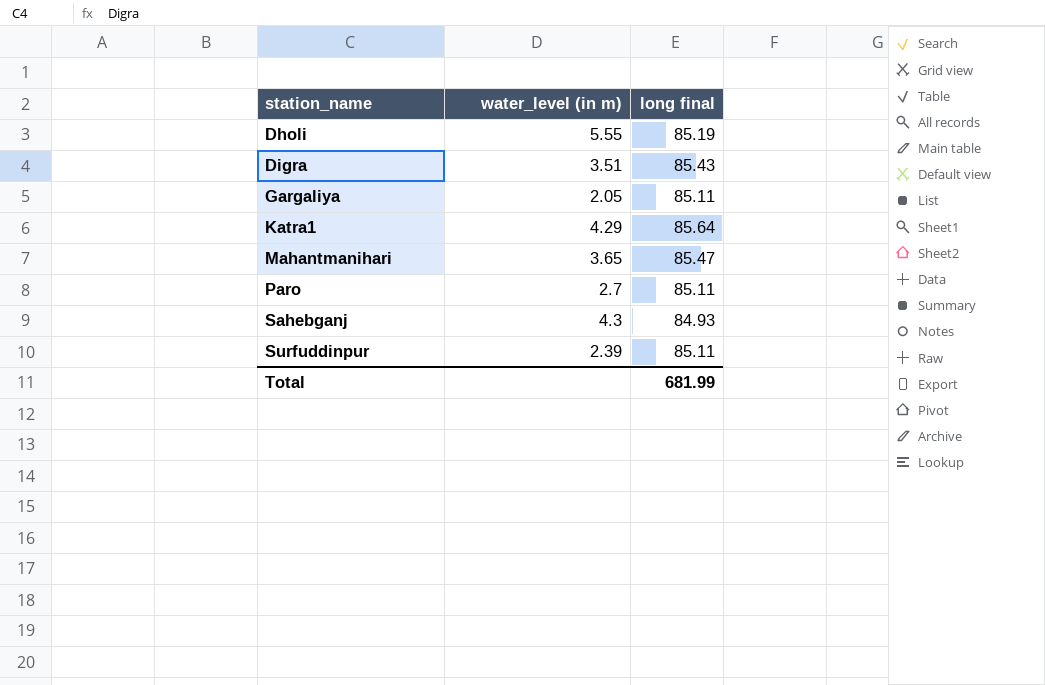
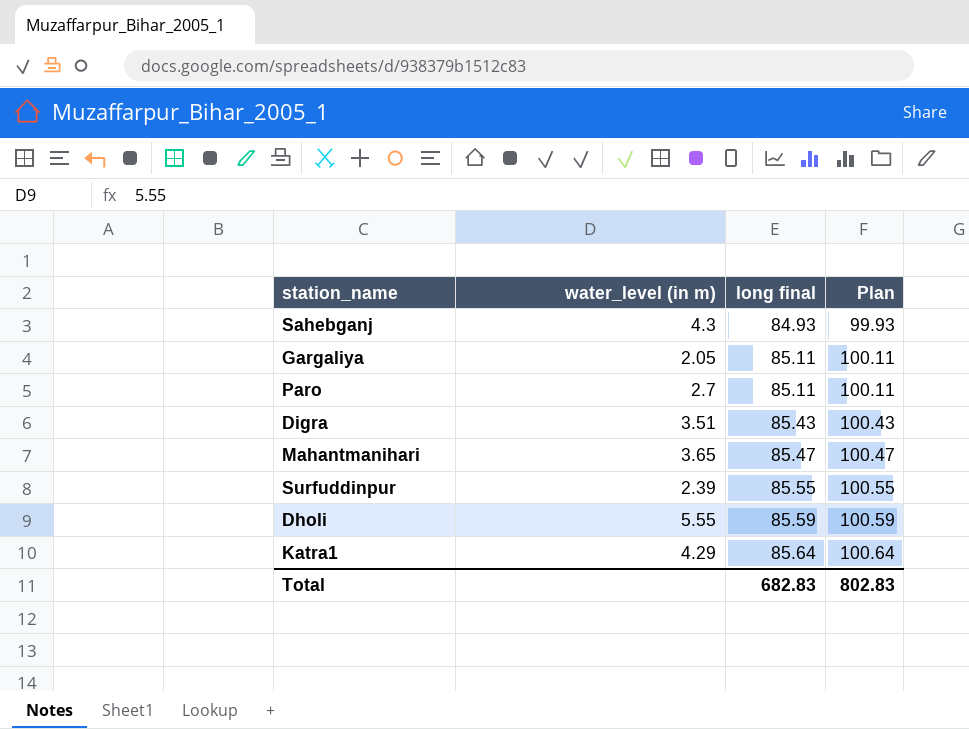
row order: station_name ascending -> long final ascending
column Plan | formula: none -> [long final] + 15
Surfuddinpur | long final: 85.11 -> 85.55
Dholi | long final: 85.19 -> 85.59
Total | long final: 681.99 -> 682.83

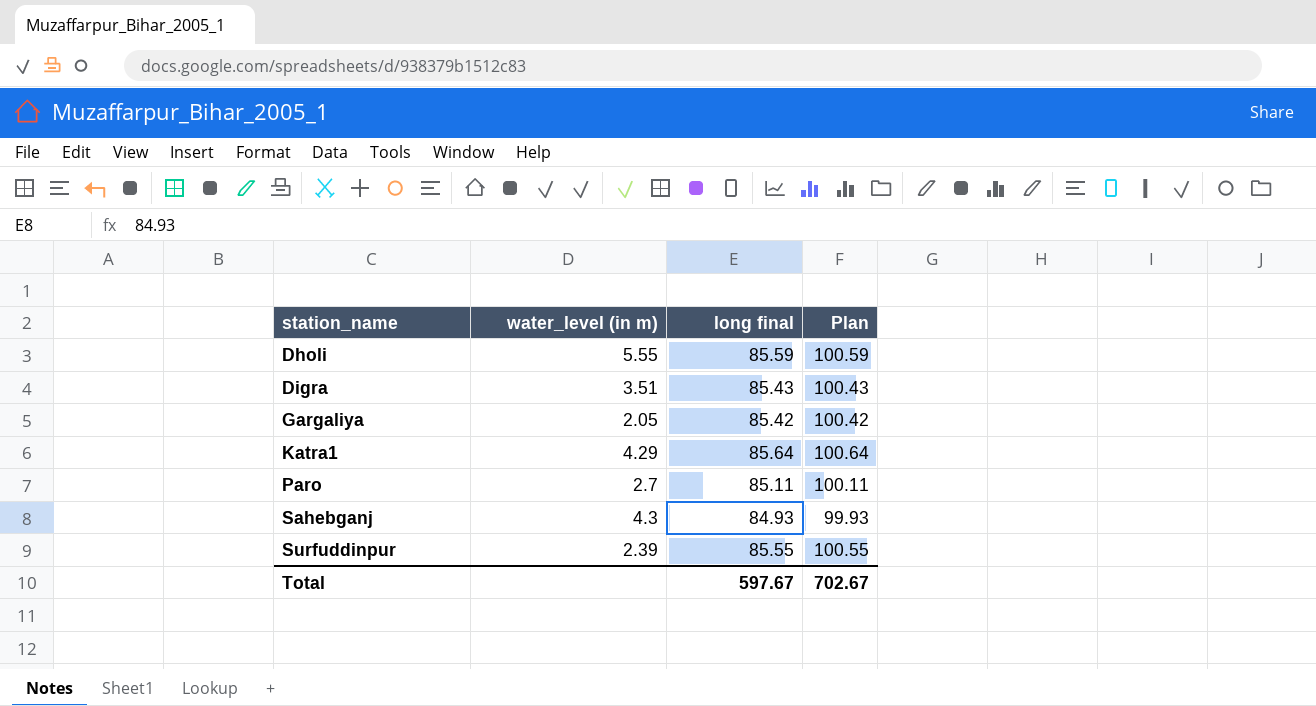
row order: long final ascending -> station_name ascending
row Mahantmanihari: 3.65 | 85.47 | 100.47 -> none
Gargaliya | long final: 85.11 -> 85.42
Gargaliya | Plan: 100.11 -> 100.42
Total | long final: 682.83 -> 597.67
Total | Plan: 802.83 -> 702.67

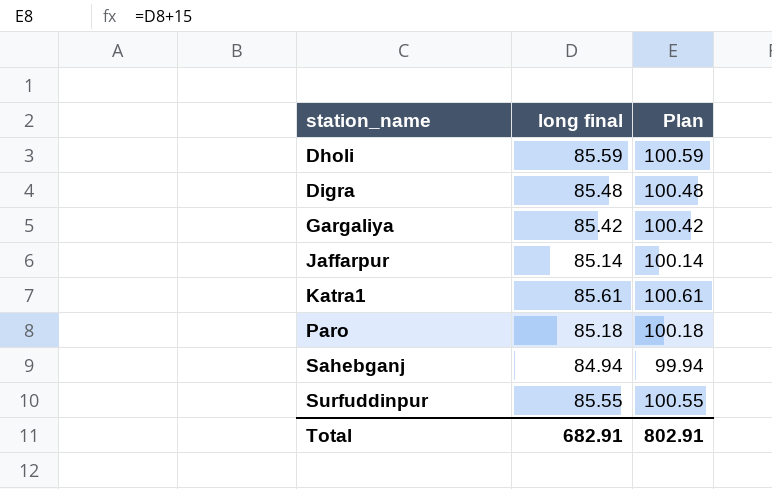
column water_level (in m) | position: 2 -> none
Digra | long final: 85.43 -> 85.48
Digra | Plan: 100.43 -> 100.48
row Jaffarpur: none -> 85.14 | 100.14
Katra1 | long final: 85.64 -> 85.61
Katra1 | Plan: 100.64 -> 100.61
Paro | long final: 85.11 -> 85.18
Paro | Plan: 100.11 -> 100.18
Sahebganj | long final: 84.93 -> 84.94
Sahebganj | Plan: 99.93 -> 99.94
Total | long final: 597.67 -> 682.91
Total | Plan: 702.67 -> 802.91

